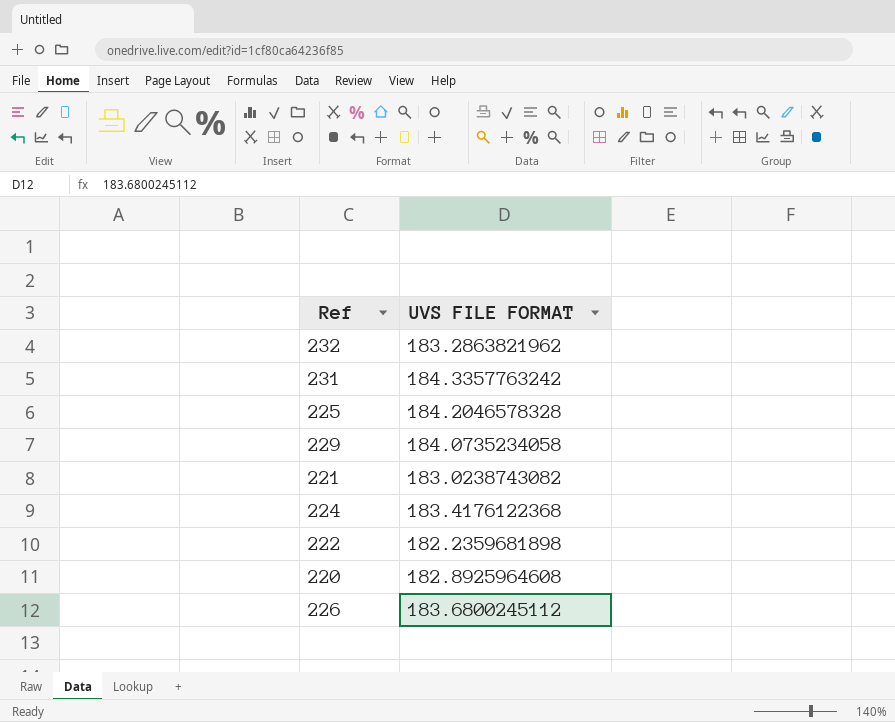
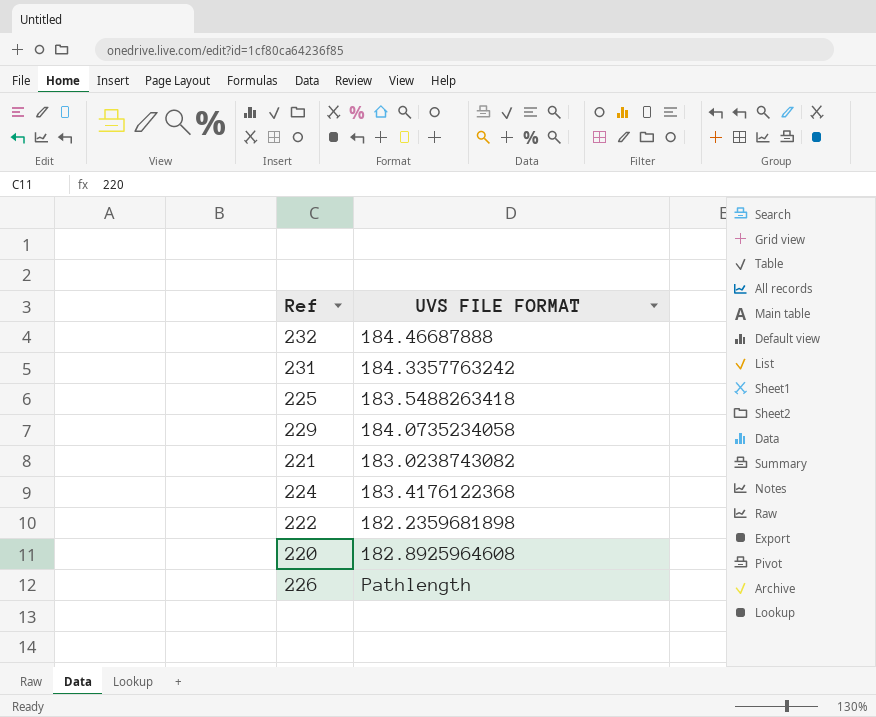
232 | UVS FILE FORMAT: 183.2863821962 -> 184.46687888
225 | UVS FILE FORMAT: 184.2046578328 -> 183.5488263418
226 | UVS FILE FORMAT: 183.6800245112 -> Pathlength

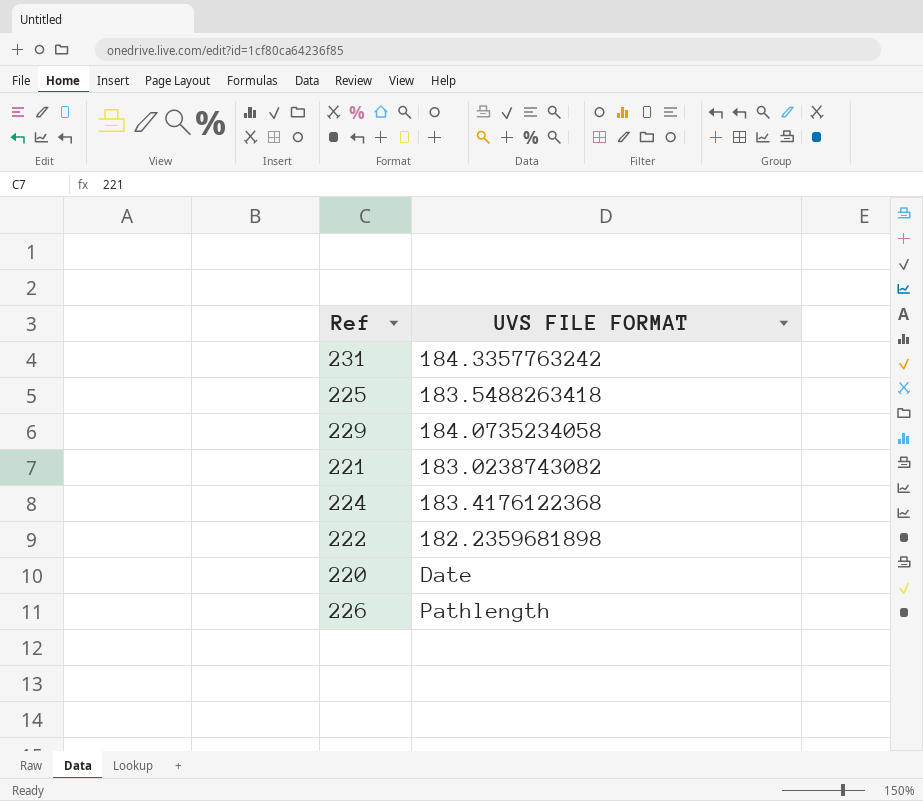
row 232: 184.46687888 -> none
220 | UVS FILE FORMAT: 182.8925964608 -> Date

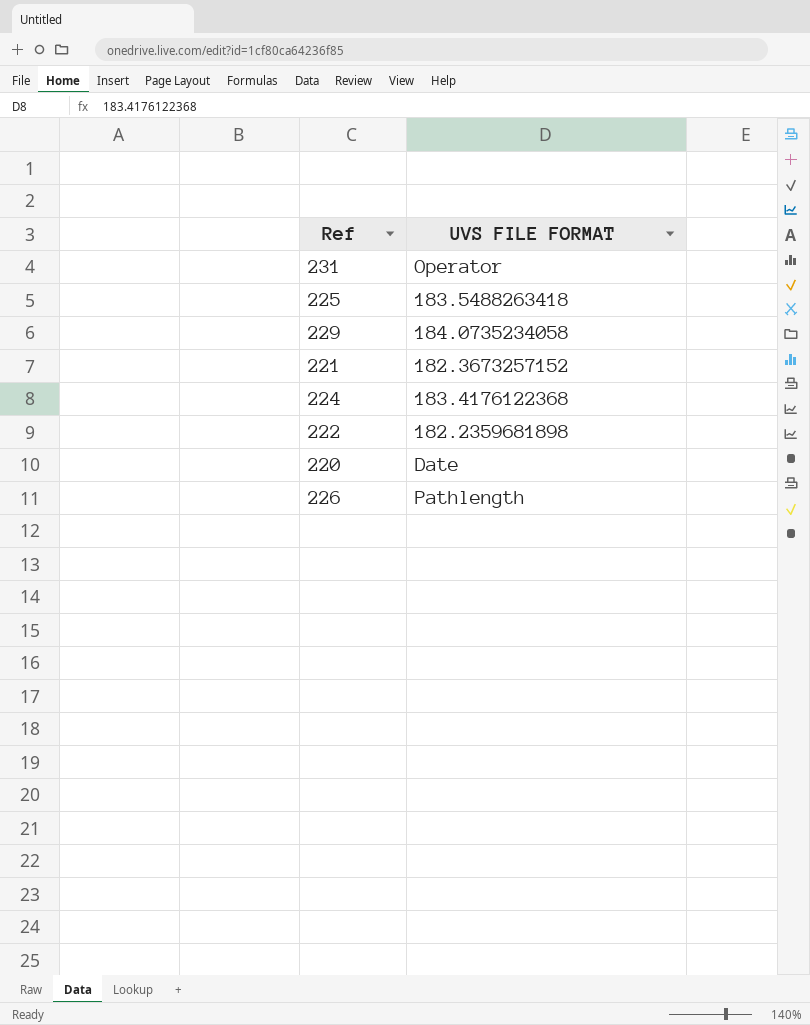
231 | UVS FILE FORMAT: 184.3357763242 -> Operator
221 | UVS FILE FORMAT: 183.0238743082 -> 182.3673257152

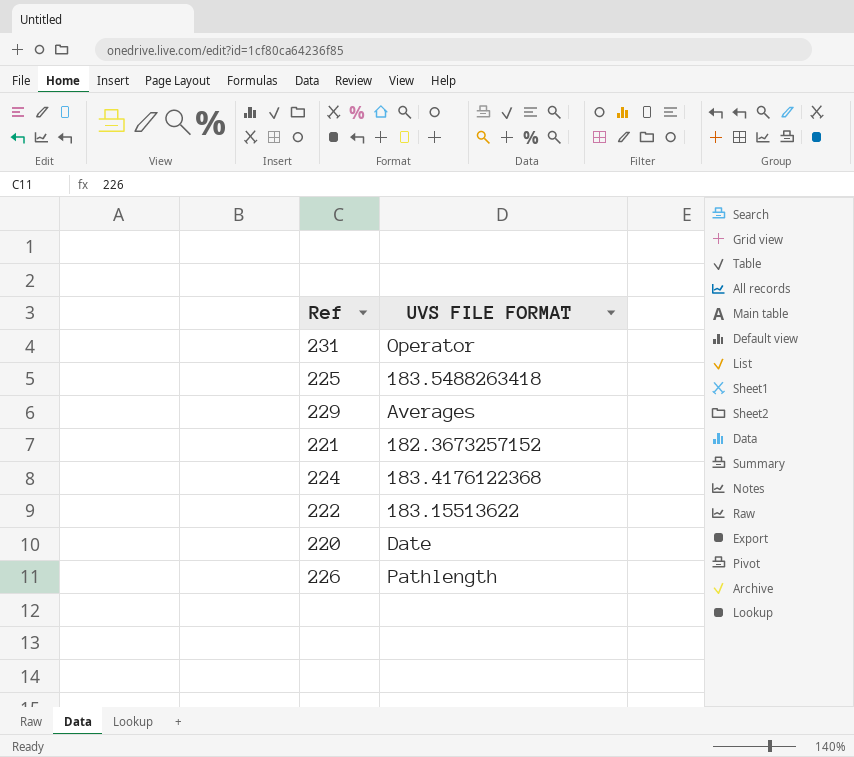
229 | UVS FILE FORMAT: 184.0735234058 -> Averages
222 | UVS FILE FORMAT: 182.2359681898 -> 183.15513622

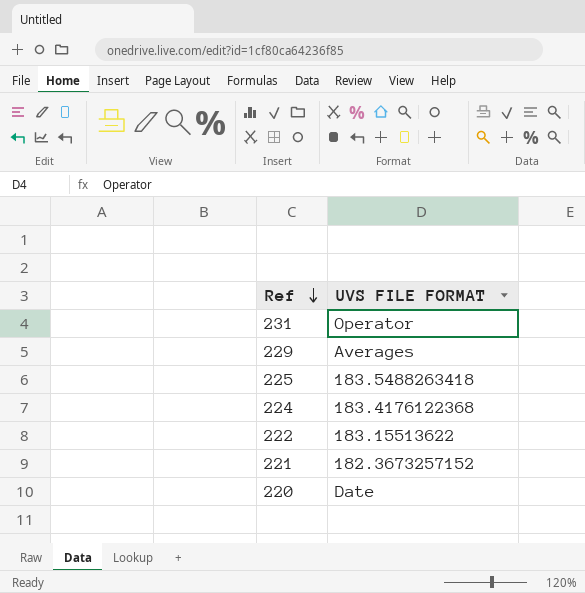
row order: none -> Ref descending
row 226: Pathlength -> none

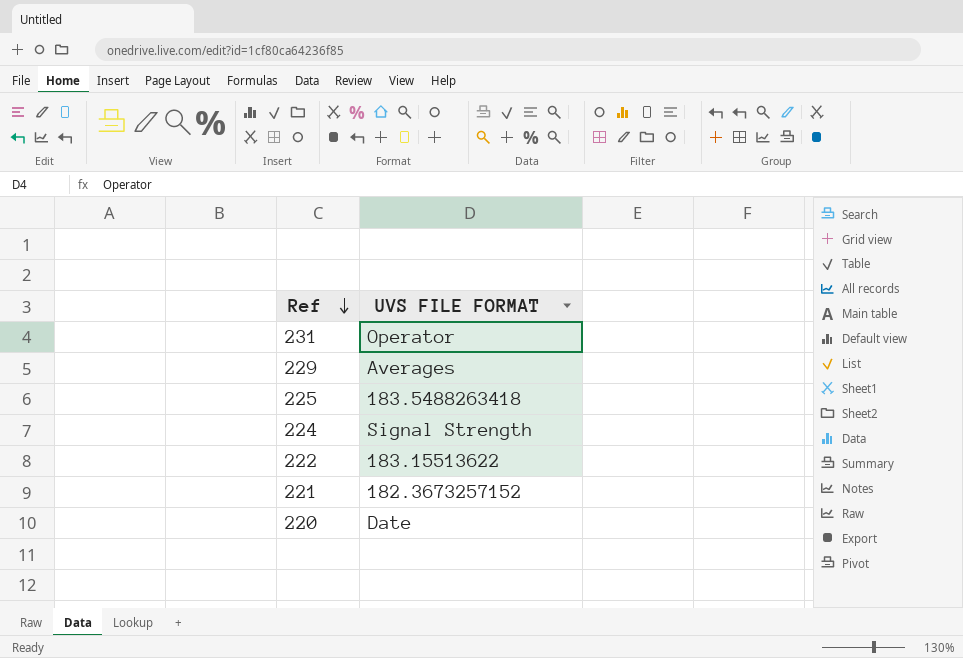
224 | UVS FILE FORMAT: 183.4176122368 -> Signal Strength

